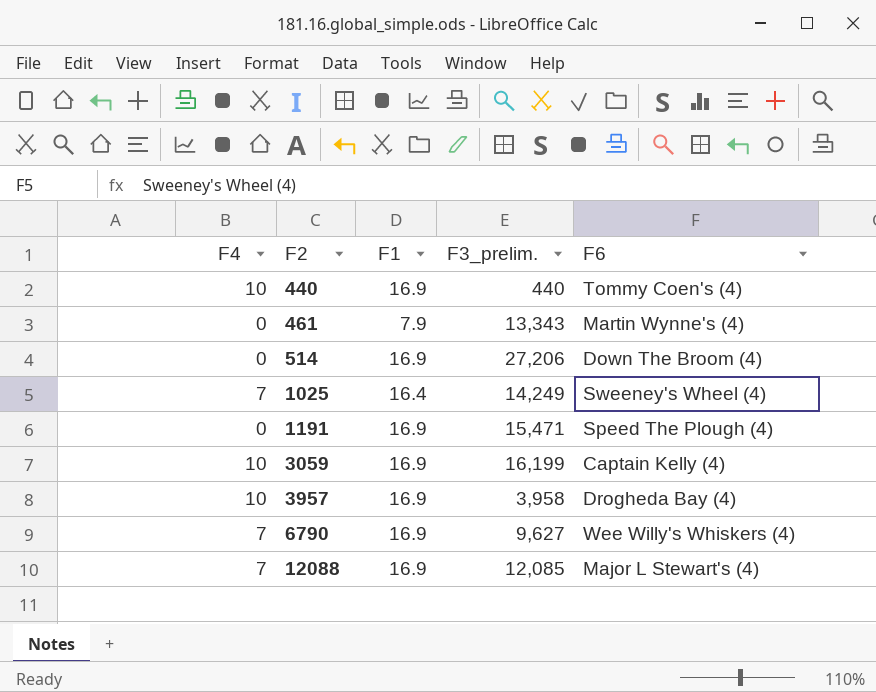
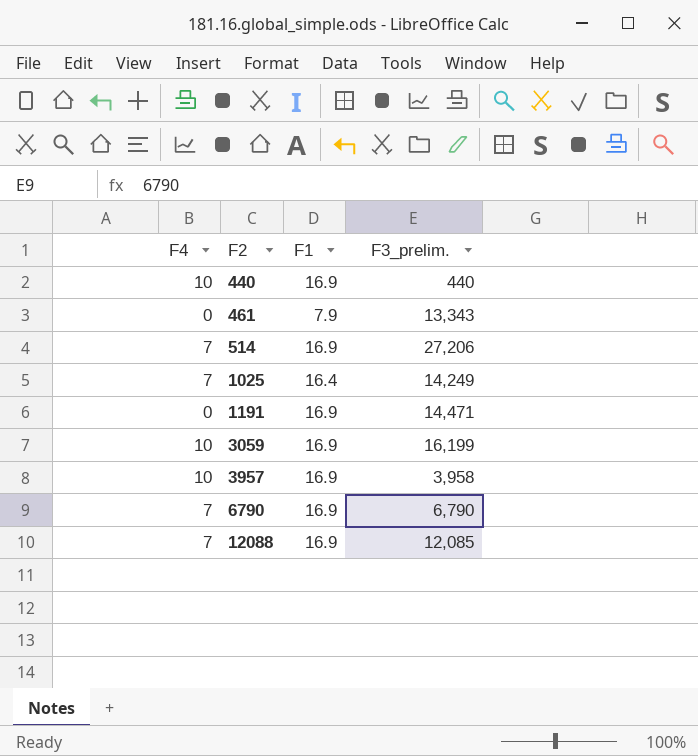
column F6 | position: 5 -> none
514 | F4: 0 -> 7
1191 | F3_prelim.: 15,471 -> 14,471
6790 | F3_prelim.: 9,627 -> 6,790

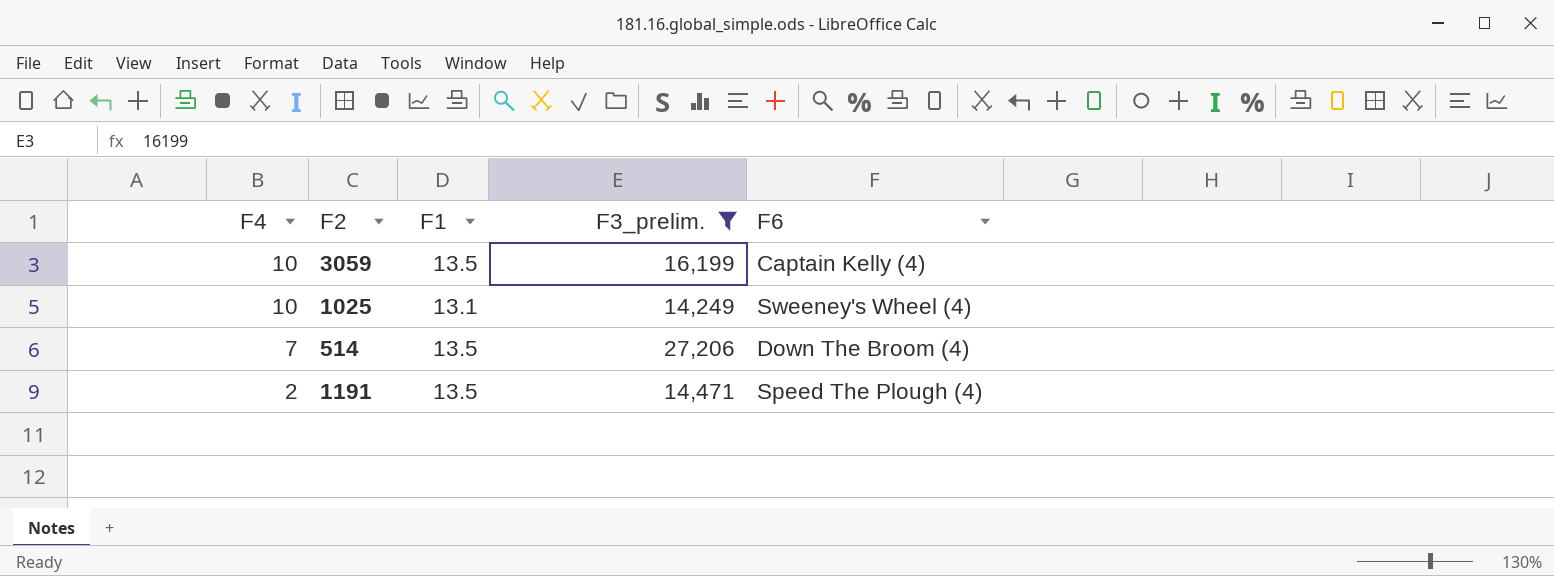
filter: none -> F3_prelim. >= 14,249
row order: F2 ascending -> F4 descending
column F6 | position: none -> 5
3059 | F1: 16.9 -> 13.5
1025 | F4: 7 -> 10
1025 | F1: 16.4 -> 13.1
514 | F1: 16.9 -> 13.5
1191 | F4: 0 -> 2
1191 | F1: 16.9 -> 13.5

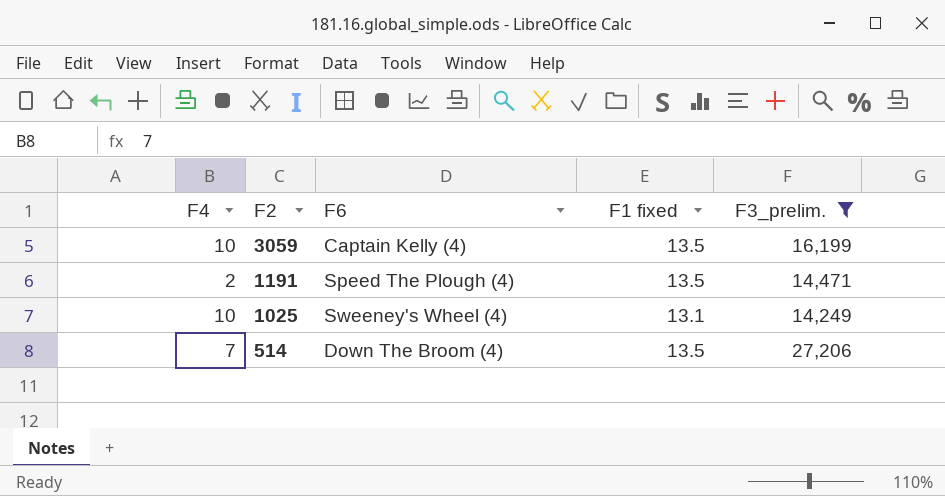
row order: F4 descending -> F2 descending
column F6 | position: 5 -> 3
column name: F1 -> F1 fixed

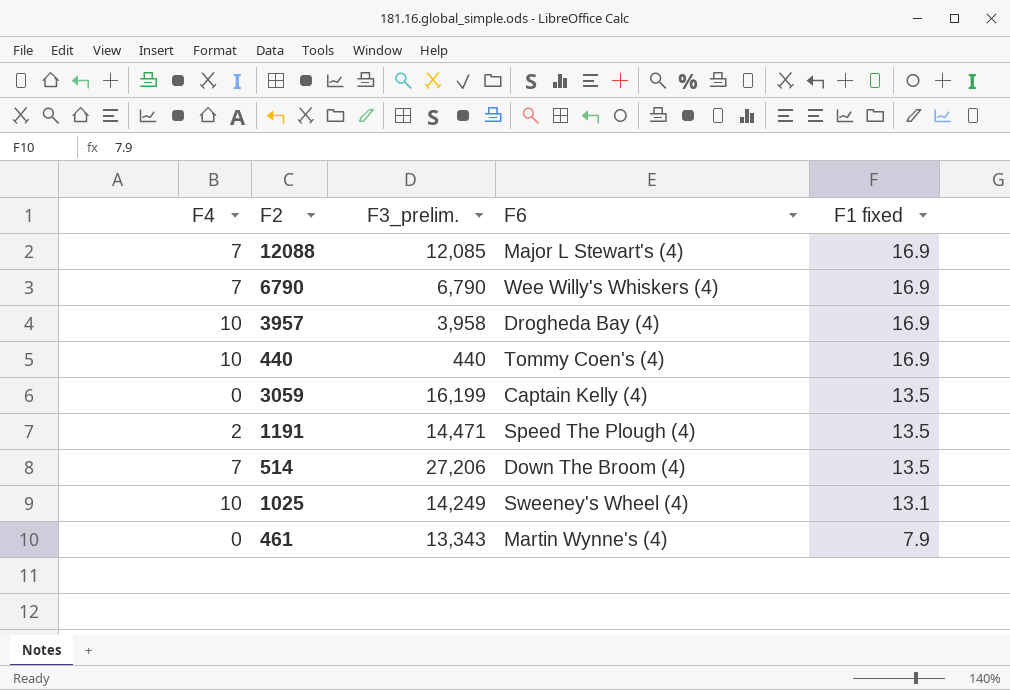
filter: F3_prelim. >= 14,249 -> none
row order: F2 descending -> F1 fixed descending
column F3_prelim. | position: 5 -> 3
3059 | F4: 10 -> 0

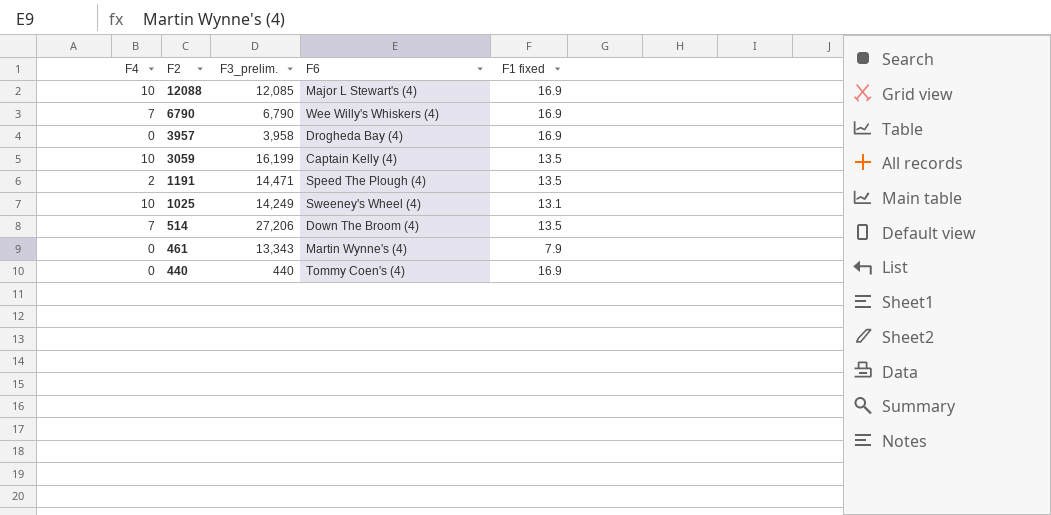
row order: F1 fixed descending -> F2 descending
12088 | F4: 7 -> 10
3957 | F4: 10 -> 0
3059 | F4: 0 -> 10
440 | F4: 10 -> 0

